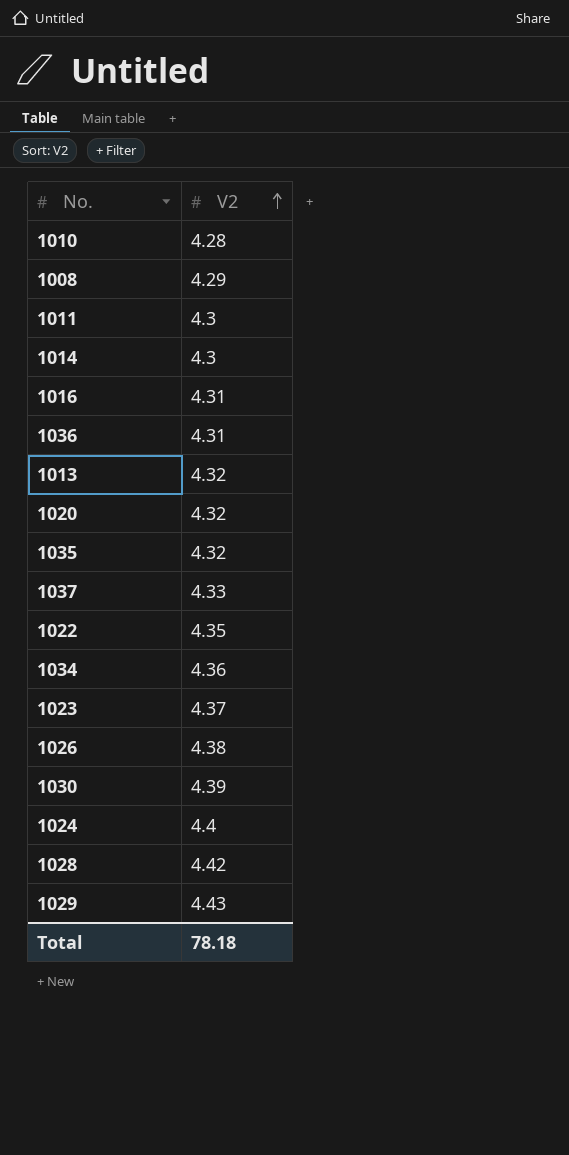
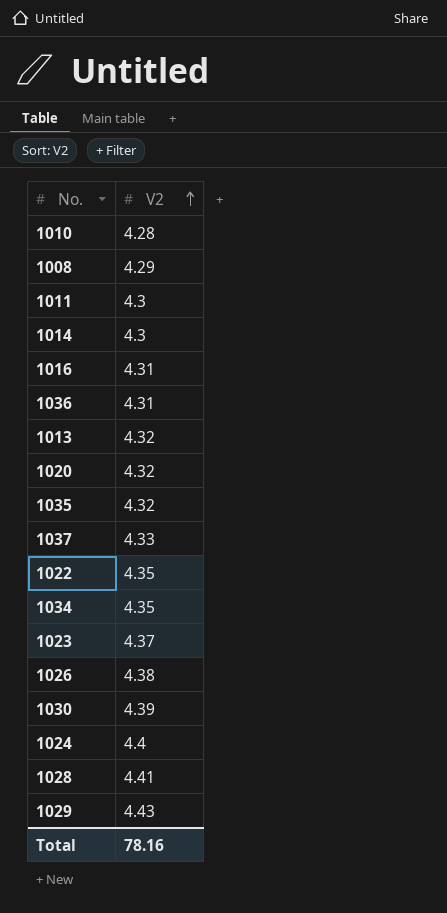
1034 | V2: 4.36 -> 4.35
1028 | V2: 4.42 -> 4.41
Total | V2: 78.18 -> 78.16

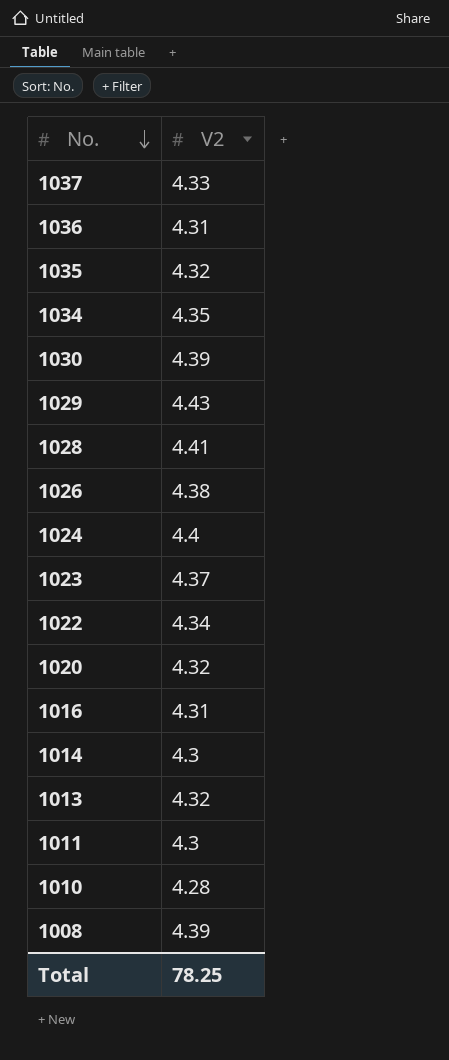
row order: V2 ascending -> No. descending
1022 | V2: 4.35 -> 4.34
1008 | V2: 4.29 -> 4.39
Total | V2: 78.16 -> 78.25

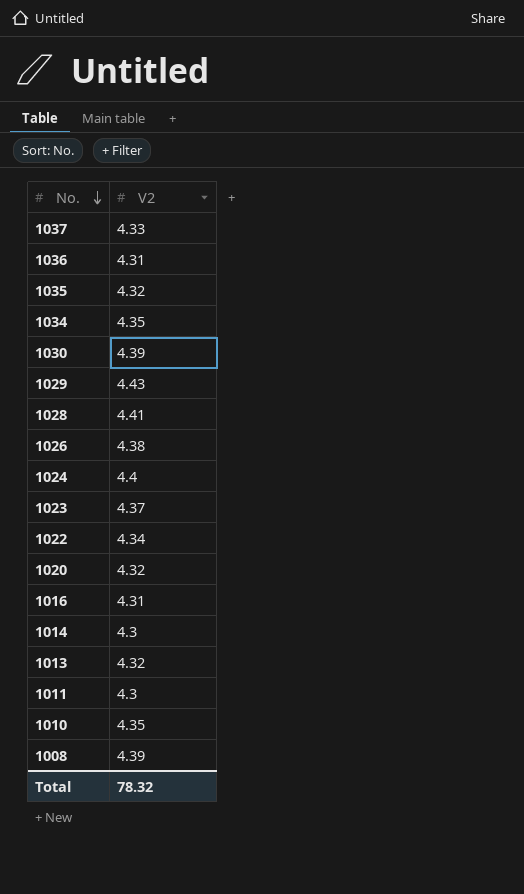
1010 | V2: 4.28 -> 4.35
Total | V2: 78.25 -> 78.32

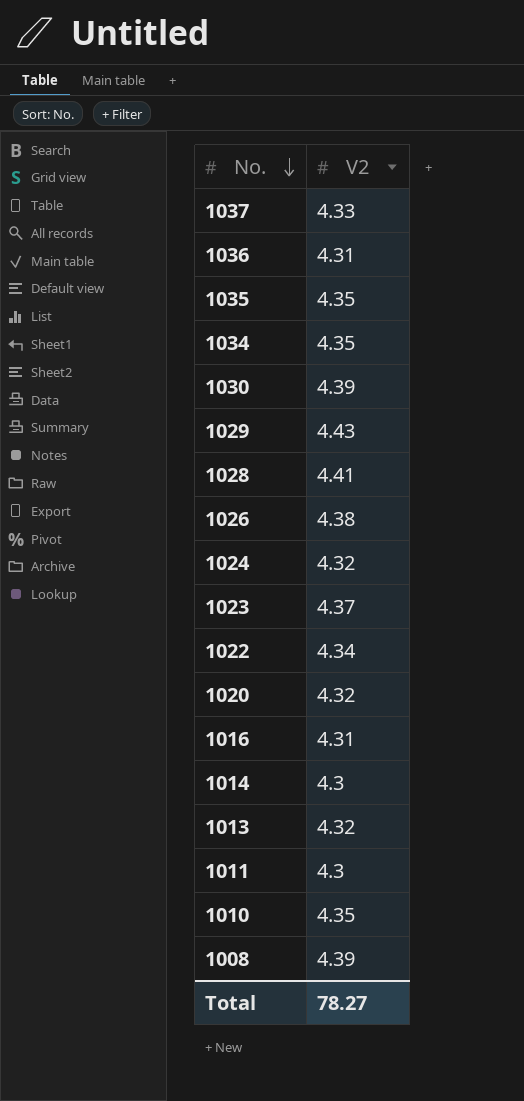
1035 | V2: 4.32 -> 4.35
1024 | V2: 4.4 -> 4.32
Total | V2: 78.32 -> 78.27

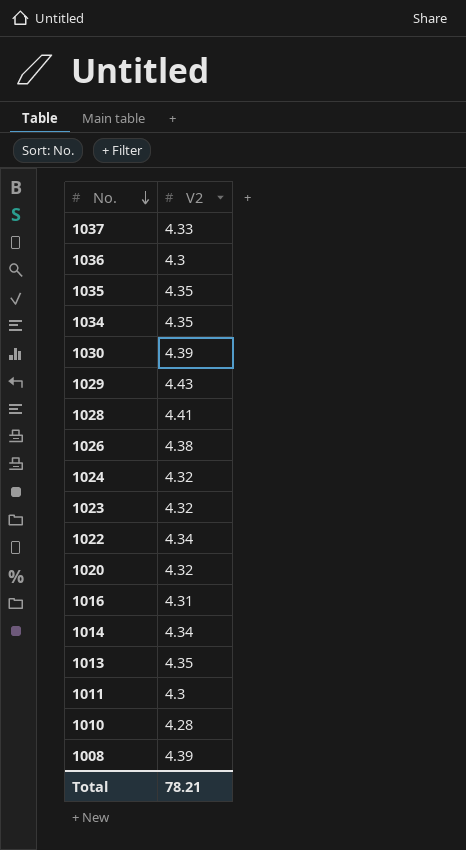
1036 | V2: 4.31 -> 4.3
1023 | V2: 4.37 -> 4.32
1014 | V2: 4.3 -> 4.34
1013 | V2: 4.32 -> 4.35
1010 | V2: 4.35 -> 4.28
Total | V2: 78.27 -> 78.21

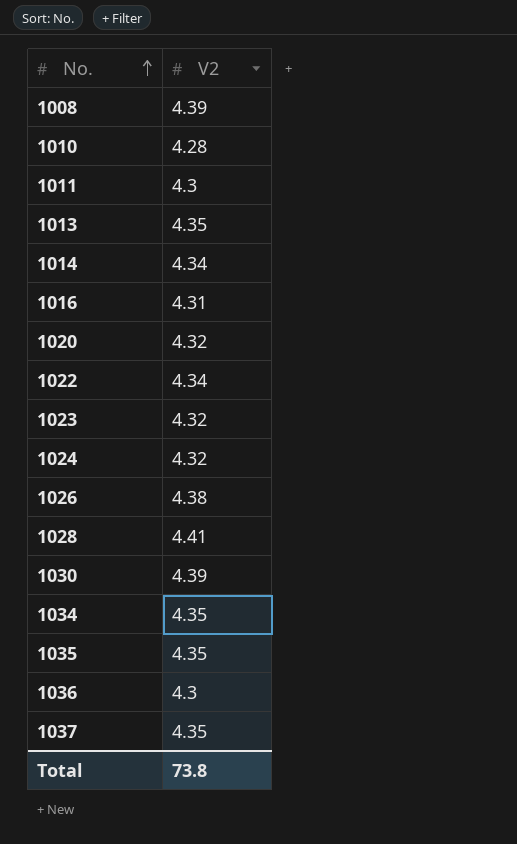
row order: No. descending -> No. ascending
row 1029: 4.43 -> none
1037 | V2: 4.33 -> 4.35
Total | V2: 78.21 -> 73.8

